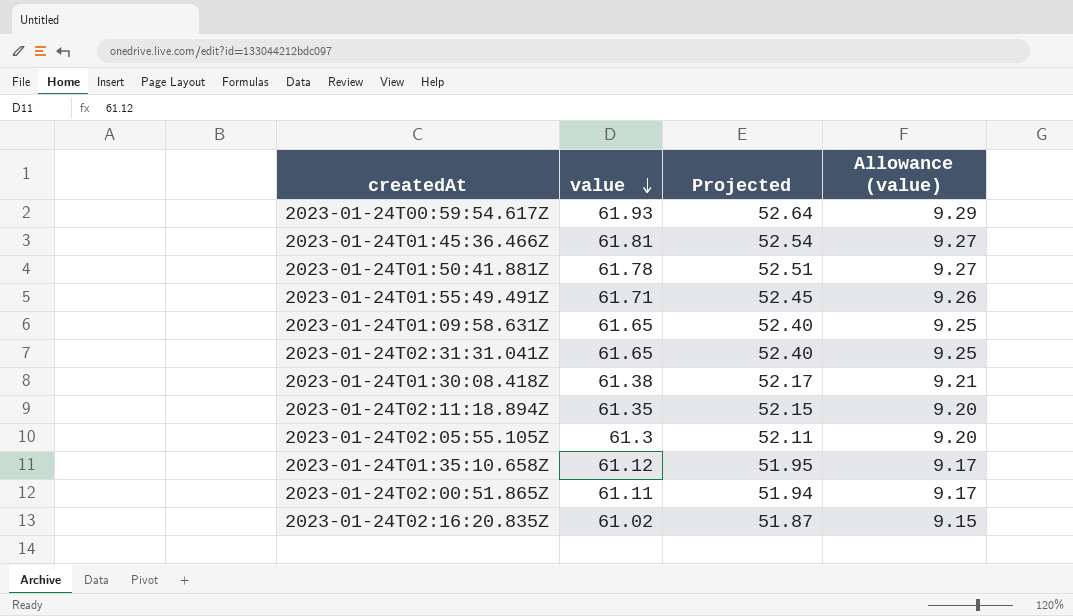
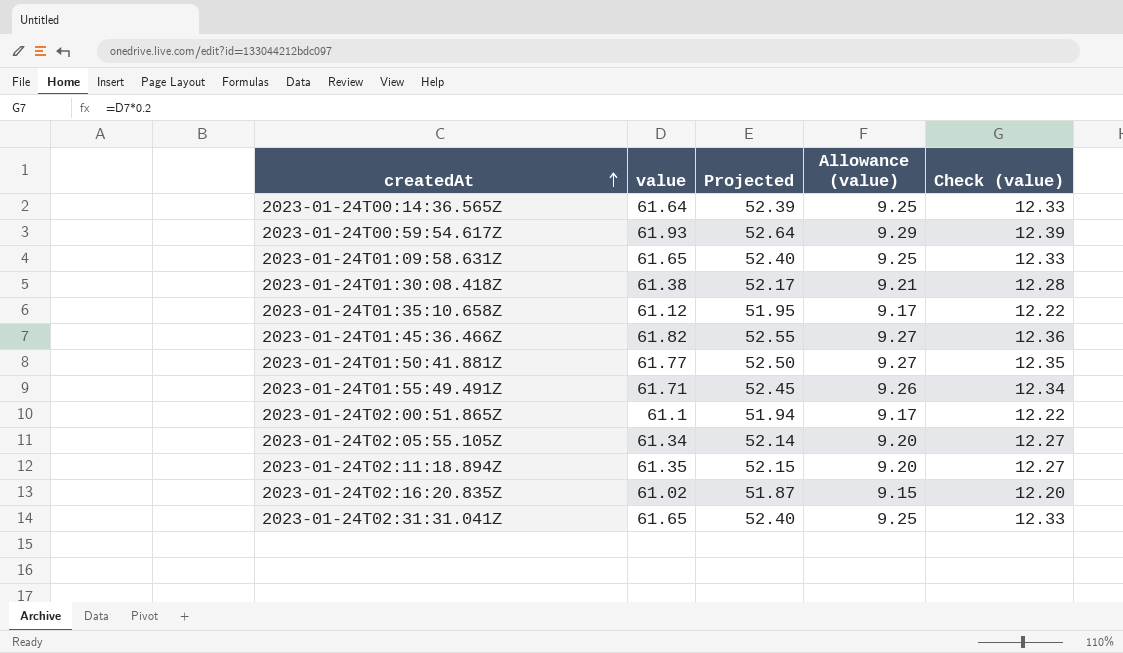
row order: value descending -> createdAt ascending
column Check (value) | formula: none -> [value] * 0.2
row 2023-01-24T00:14:36.565Z: none -> 61.64 | 52.39 | 9.25 | 12.33
2023-01-24T01:45:36.466Z | value: 61.81 -> 61.82
2023-01-24T01:45:36.466Z | Projected: 52.54 -> 52.55
2023-01-24T01:50:41.881Z | value: 61.78 -> 61.77
2023-01-24T01:50:41.881Z | Projected: 52.51 -> 52.50
2023-01-24T02:00:51.865Z | value: 61.11 -> 61.1
2023-01-24T02:05:55.105Z | value: 61.3 -> 61.34
2023-01-24T02:05:55.105Z | Projected: 52.11 -> 52.14

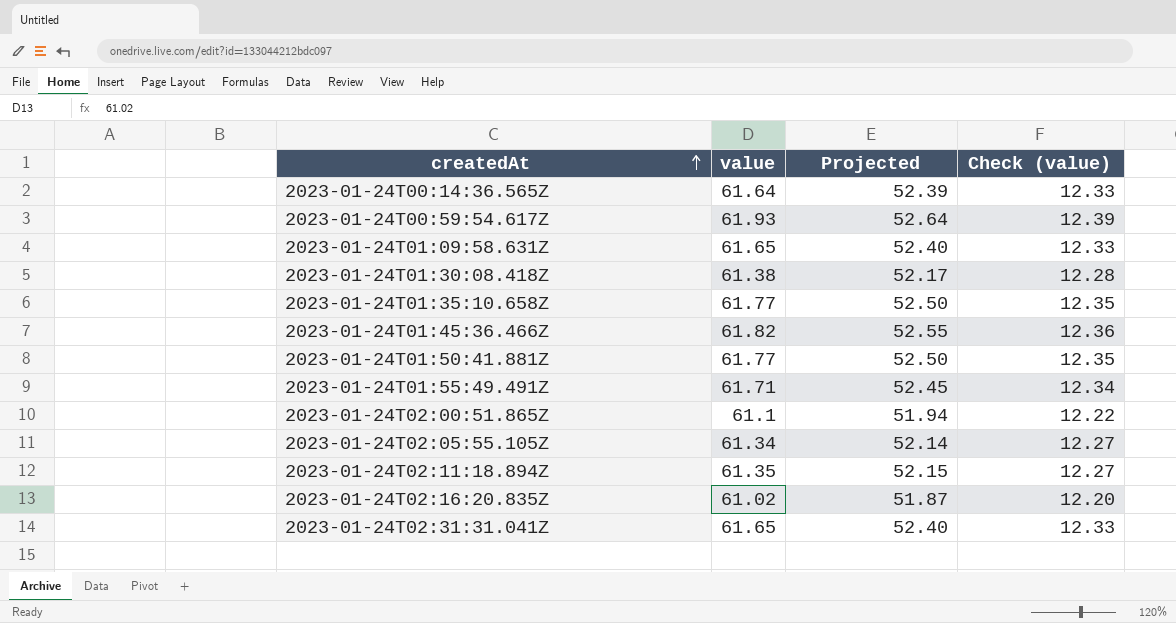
column Allowance (value) | formula: [value] * 0.15 -> none
2023-01-24T01:35:10.658Z | value: 61.12 -> 61.77
2023-01-24T01:35:10.658Z | Projected: 51.95 -> 52.50
2023-01-24T01:35:10.658Z | Check (value): 12.22 -> 12.35

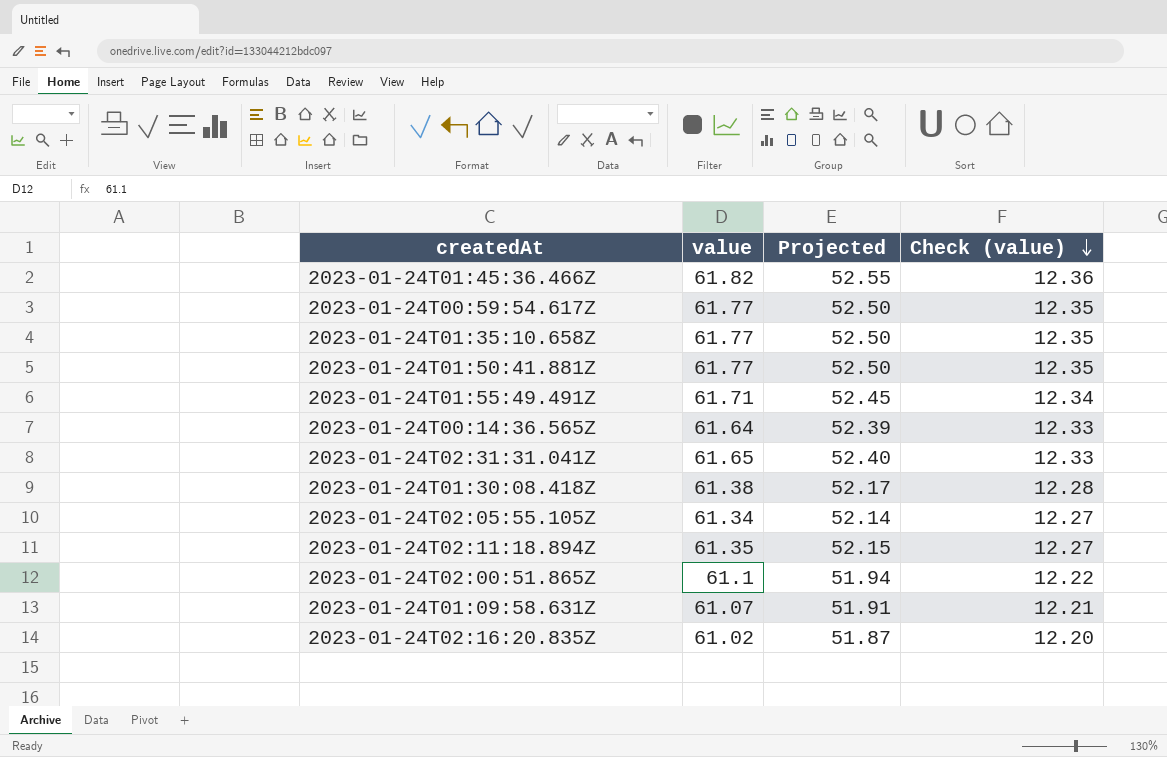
row order: createdAt ascending -> Check (value) descending
2023-01-24T00:59:54.617Z | value: 61.93 -> 61.77
2023-01-24T00:59:54.617Z | Projected: 52.64 -> 52.50
2023-01-24T00:59:54.617Z | Check (value): 12.39 -> 12.35
2023-01-24T01:09:58.631Z | value: 61.65 -> 61.07
2023-01-24T01:09:58.631Z | Projected: 52.40 -> 51.91
2023-01-24T01:09:58.631Z | Check (value): 12.33 -> 12.21

